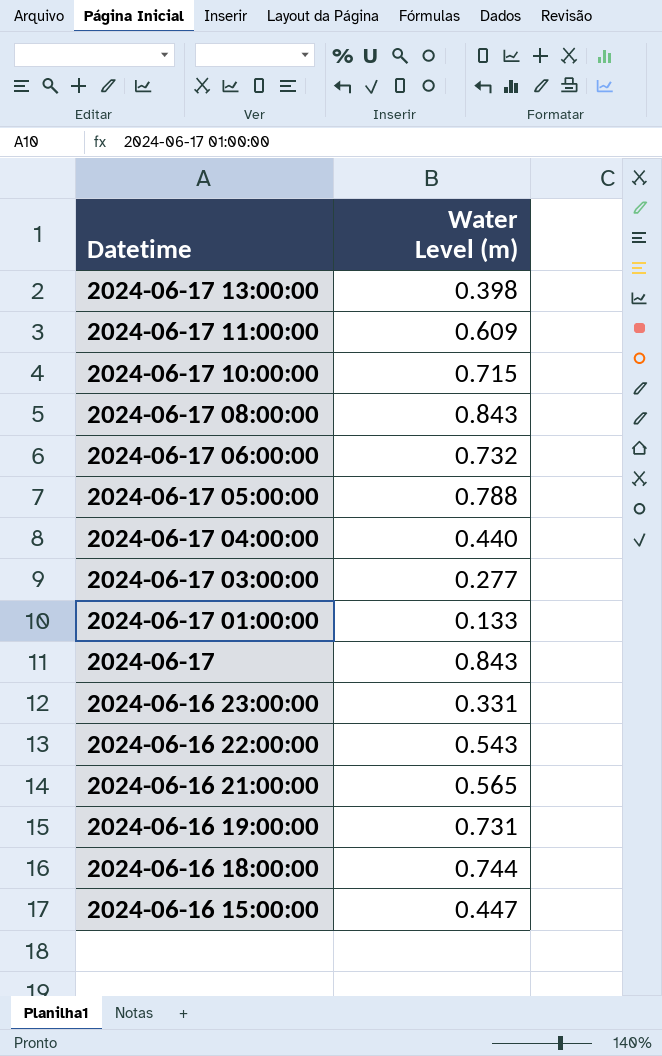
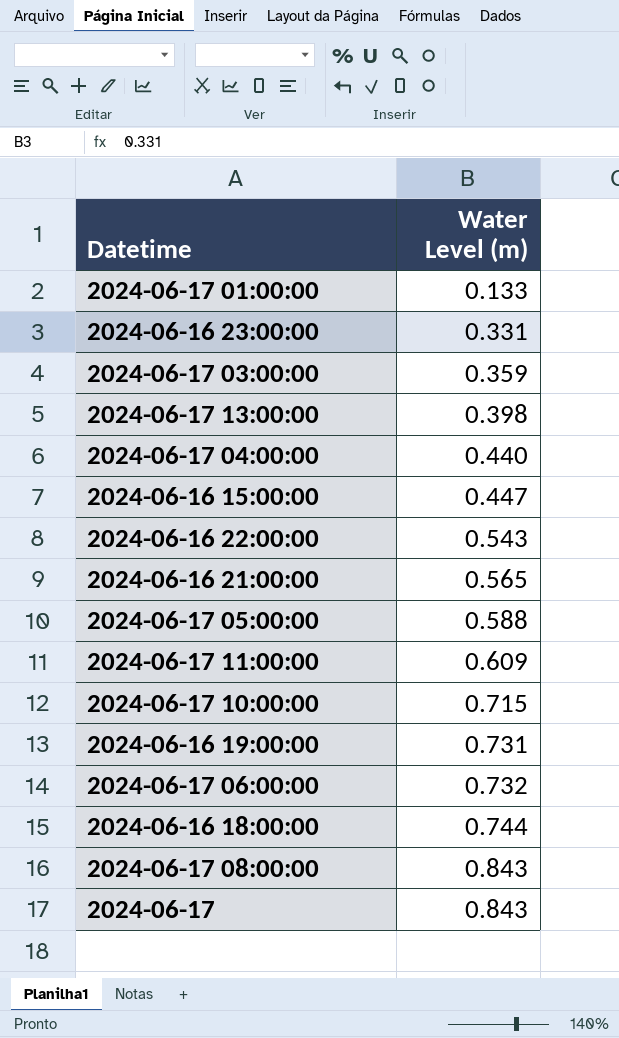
row order: Datetime descending -> Water Level (m) ascending
2024-06-17 03:00:00 | Water Level (m): 0.277 -> 0.359
2024-06-17 05:00:00 | Water Level (m): 0.788 -> 0.588

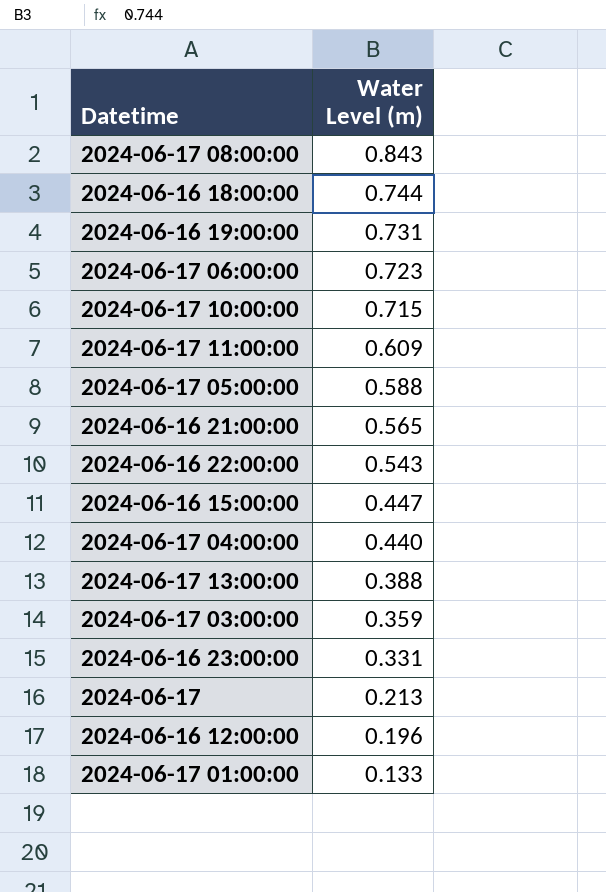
row order: Water Level (m) ascending -> Water Level (m) descending
2024-06-17 06:00:00 | Water Level (m): 0.732 -> 0.723
2024-06-17 13:00:00 | Water Level (m): 0.398 -> 0.388
2024-06-17 | Water Level (m): 0.843 -> 0.213
row 2024-06-16 12:00:00: none -> 0.196

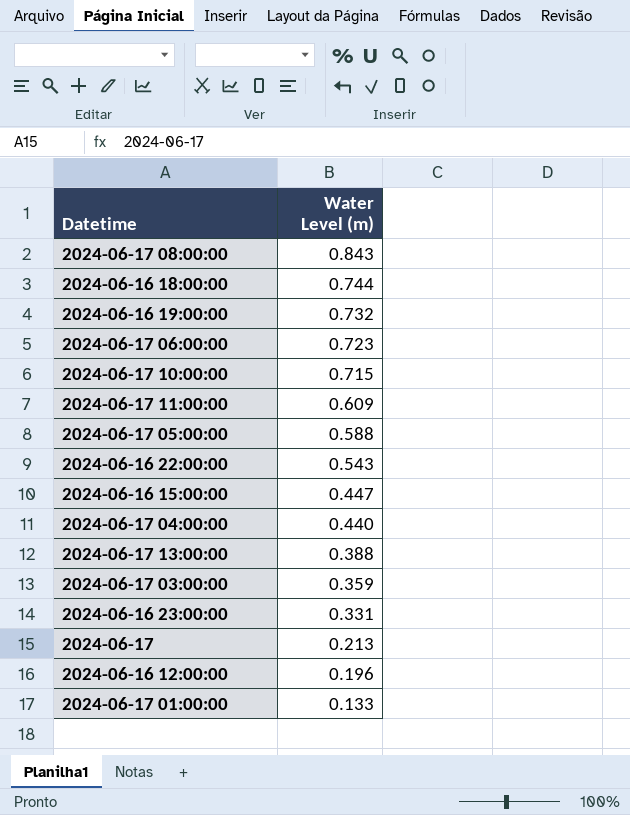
row 2024-06-16 21:00:00: 0.565 -> none
2024-06-16 19:00:00 | Water Level (m): 0.731 -> 0.732

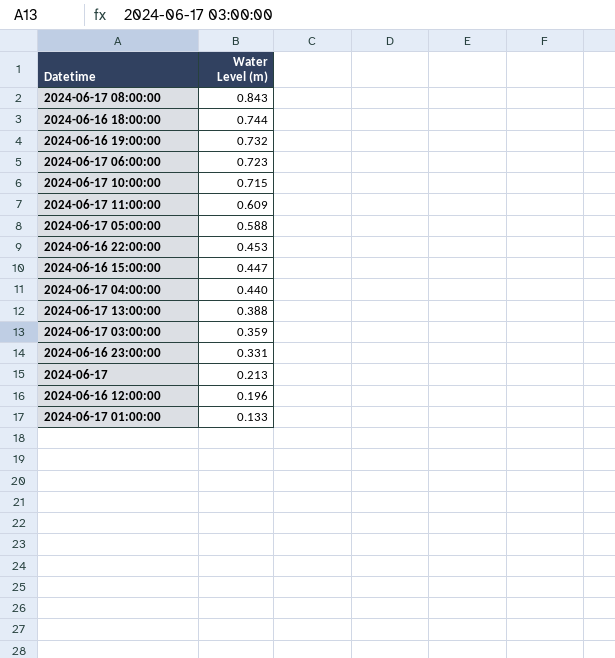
2024-06-16 22:00:00 | Water Level (m): 0.543 -> 0.453

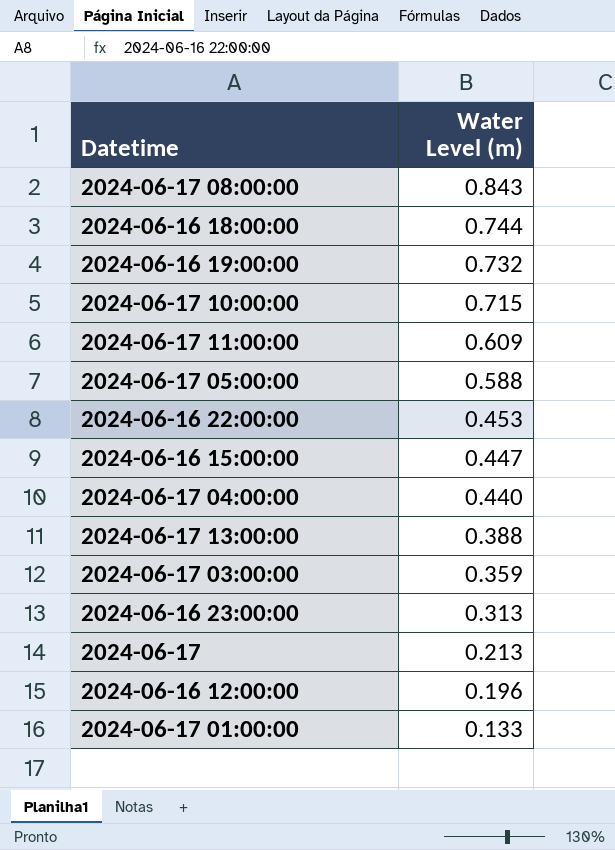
row 2024-06-17 06:00:00: 0.723 -> none
2024-06-16 23:00:00 | Water Level (m): 0.331 -> 0.313

